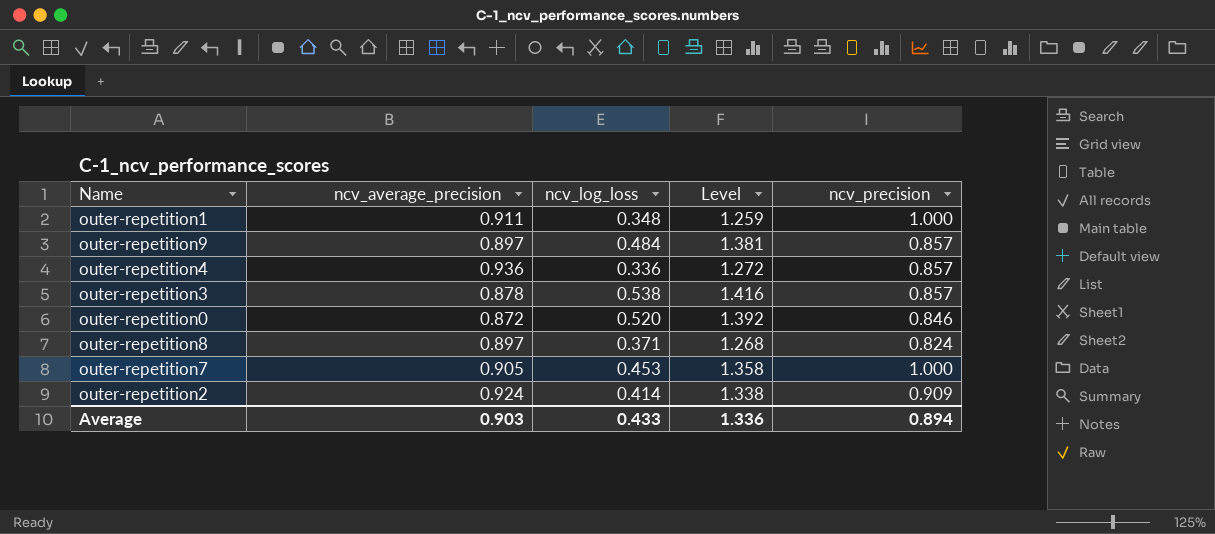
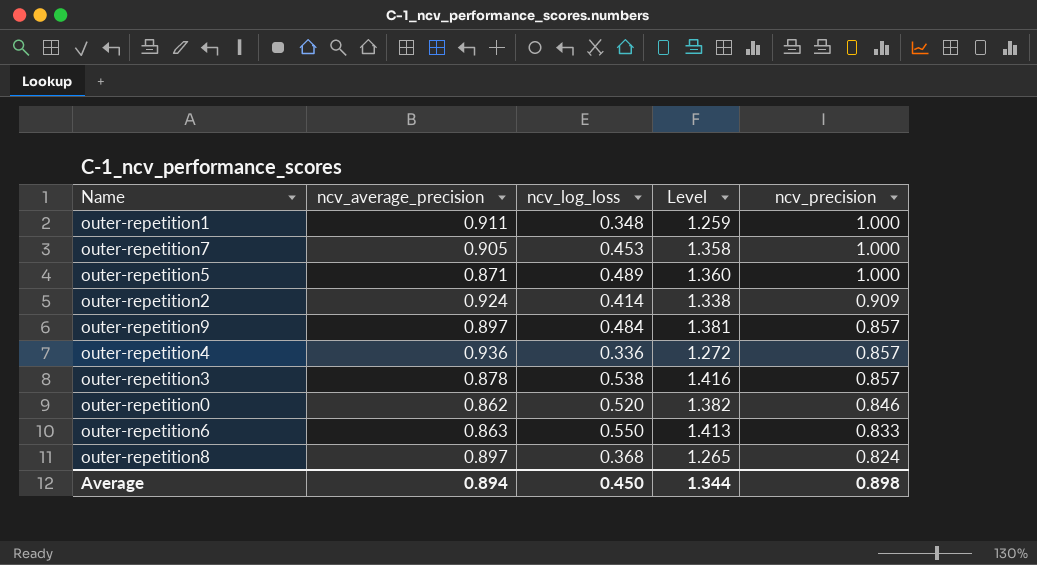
row order: none -> ncv_precision descending
row outer-repetition5: none -> 0.871 | 0.489 | 1.360 | 1.000
outer-repetition0 | ncv_average_precision: 0.872 -> 0.862
outer-repetition0 | Level: 1.392 -> 1.382
row outer-repetition6: none -> 0.863 | 0.550 | 1.413 | 0.833
outer-repetition8 | ncv_log_loss: 0.371 -> 0.368
outer-repetition8 | Level: 1.268 -> 1.265
Average | ncv_average_precision: 0.903 -> 0.894
Average | ncv_log_loss: 0.433 -> 0.450
Average | Level: 1.336 -> 1.344
Average | ncv_precision: 0.894 -> 0.898

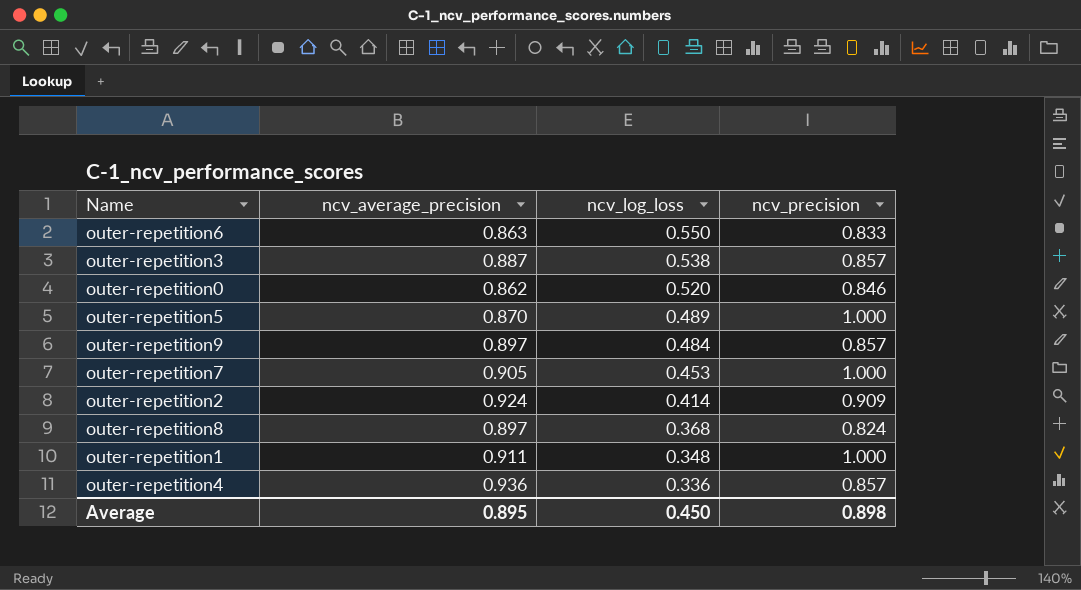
row order: ncv_precision descending -> ncv_log_loss descending
column Level | formula: [ncv_average_precision] + [ncv_log_loss] -> none
outer-repetition3 | ncv_average_precision: 0.878 -> 0.887
outer-repetition5 | ncv_average_precision: 0.871 -> 0.870
Average | ncv_average_precision: 0.894 -> 0.895

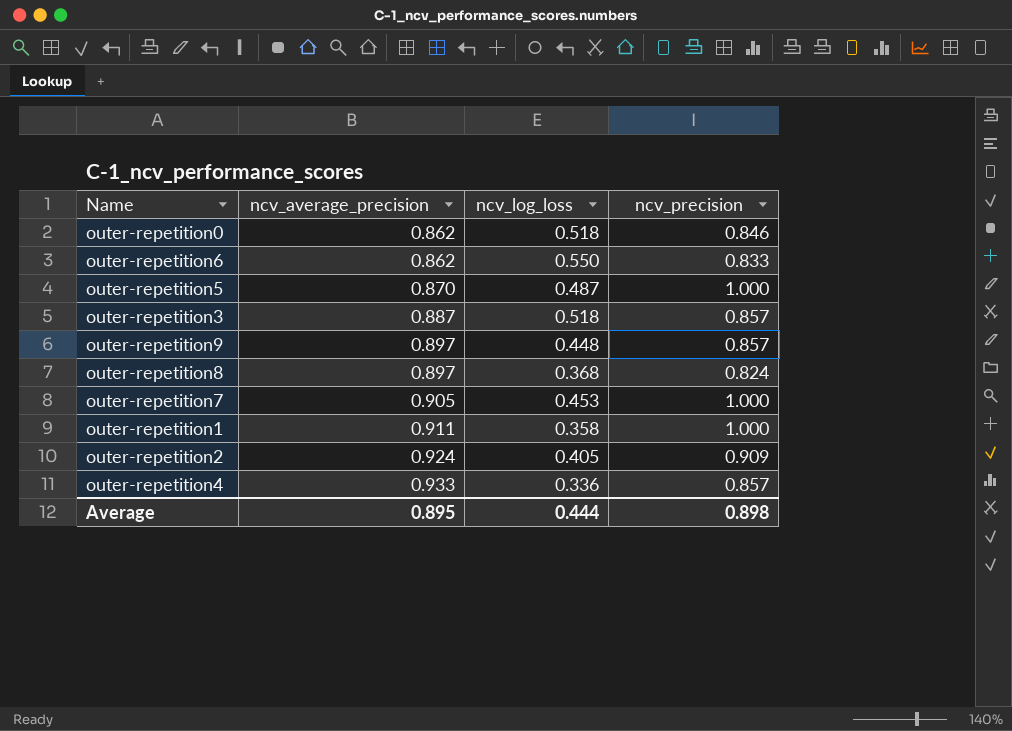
row order: ncv_log_loss descending -> ncv_average_precision ascending
outer-repetition0 | ncv_log_loss: 0.520 -> 0.518
outer-repetition6 | ncv_average_precision: 0.863 -> 0.862
outer-repetition5 | ncv_log_loss: 0.489 -> 0.487
outer-repetition3 | ncv_log_loss: 0.538 -> 0.518
outer-repetition9 | ncv_log_loss: 0.484 -> 0.448
outer-repetition1 | ncv_log_loss: 0.348 -> 0.358
outer-repetition2 | ncv_log_loss: 0.414 -> 0.405
outer-repetition4 | ncv_average_precision: 0.936 -> 0.933
Average | ncv_log_loss: 0.450 -> 0.444

